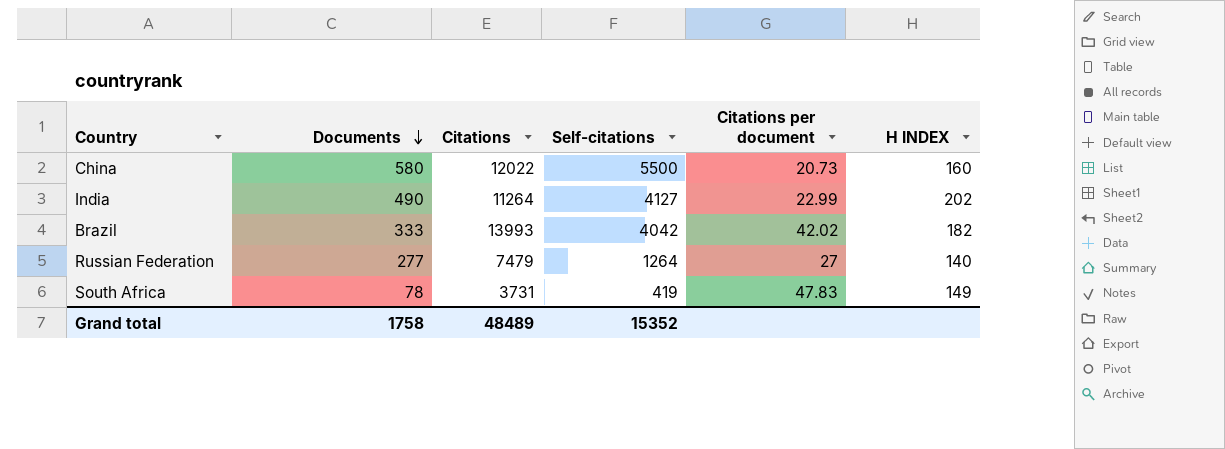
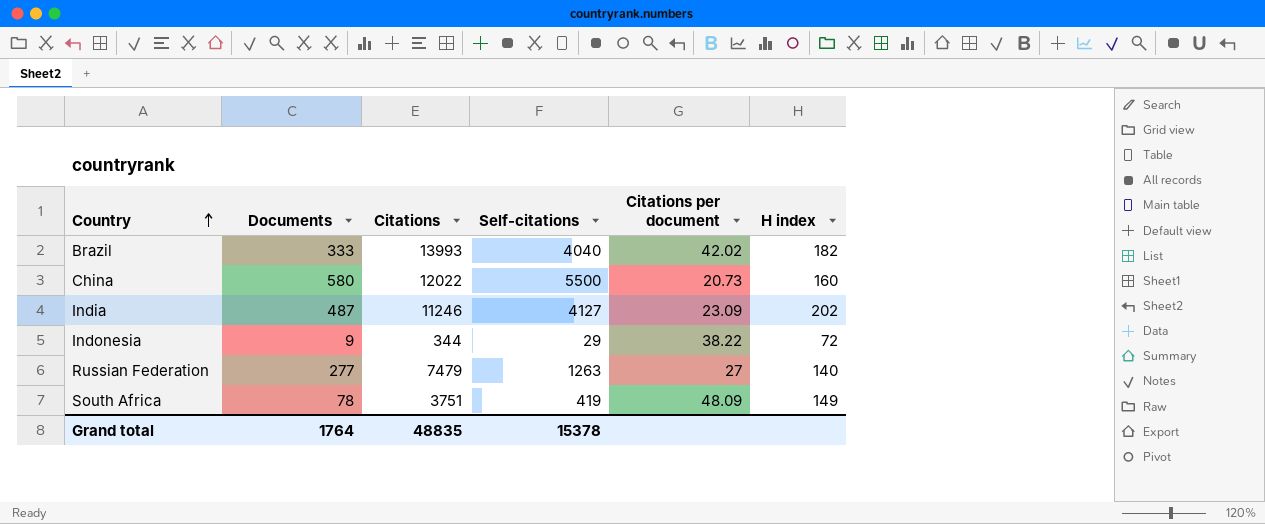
row order: Documents descending -> Country ascending
column name: H INDEX -> H index
Brazil | Self-citations: 4042 -> 4040
India | Documents: 490 -> 487
India | Citations: 11264 -> 11246
India | Citations per document: 22.99 -> 23.09
row Indonesia: none -> 9 | 344 | 29 | 38.22 | 72
Russian Federation | Self-citations: 1264 -> 1263
South Africa | Citations: 3731 -> 3751
South Africa | Citations per document: 47.83 -> 48.09
Grand total | Documents: 1758 -> 1764
Grand total | Citations: 48489 -> 48835
Grand total | Self-citations: 15352 -> 15378

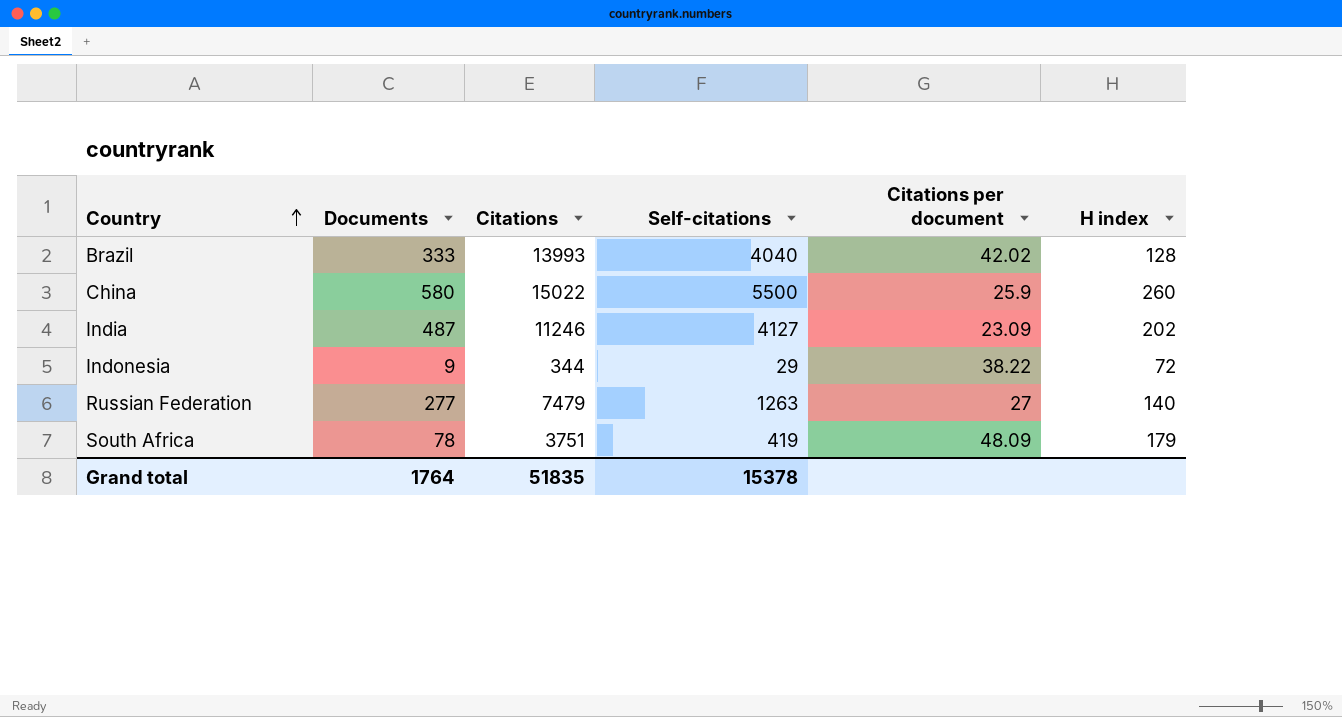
Brazil | H index: 182 -> 128
China | Citations: 12022 -> 15022
China | Citations per document: 20.73 -> 25.9
China | H index: 160 -> 260
South Africa | H index: 149 -> 179
Grand total | Citations: 48835 -> 51835

